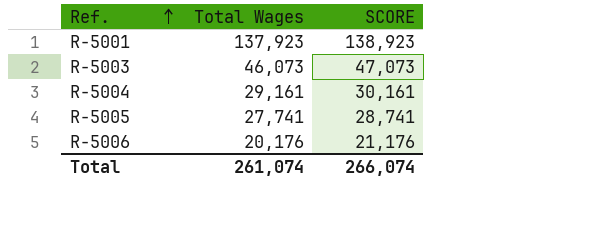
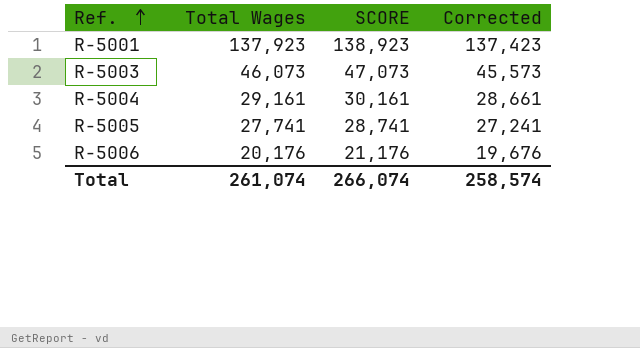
column Corrected | formula: none -> [Total Wages] - 500

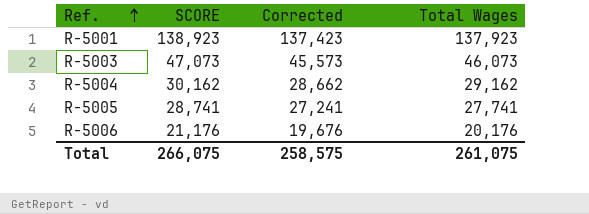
column Total Wages | position: 2 -> 4
R-5004 | SCORE: 30,161 -> 30,162
R-5004 | Corrected: 28,661 -> 28,662
R-5004 | Total Wages: 29,161 -> 29,162
Total | SCORE: 266,074 -> 266,075
Total | Corrected: 258,574 -> 258,575
Total | Total Wages: 261,074 -> 261,075

